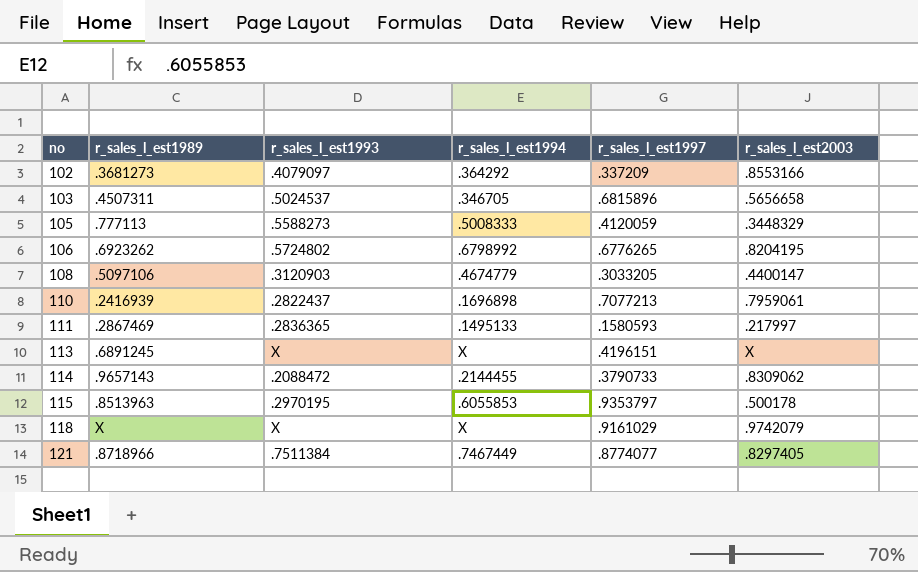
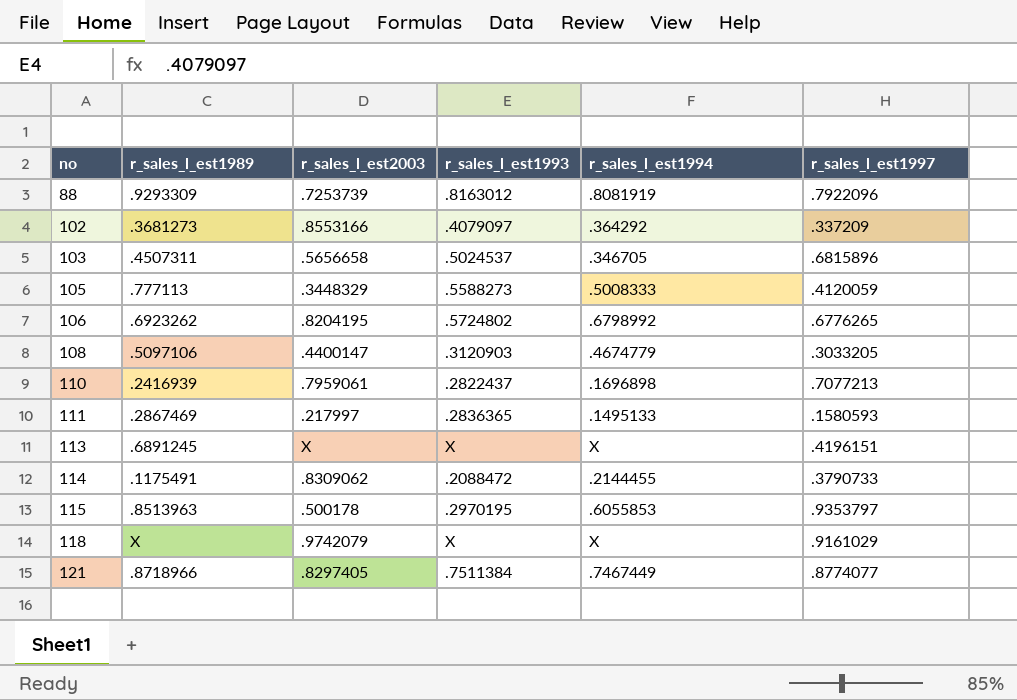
column r_sales_l_est2003 | position: 6 -> 3
row 88: none -> .9293309 | .7253739 | .8163012 | .8081919 | .7922096
114 | r_sales_l_est1989: .9657143 -> .1175491

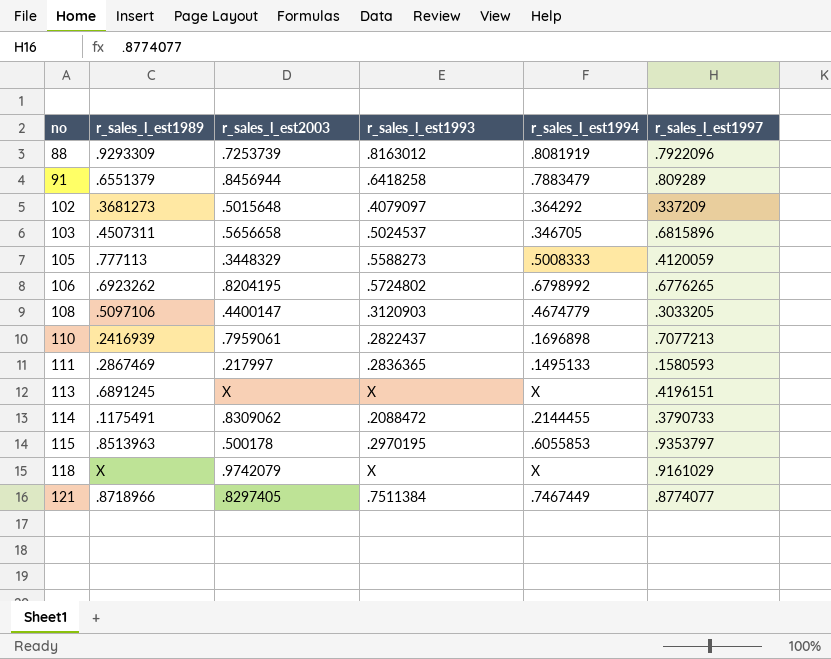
row 91: none -> .6551379 | .8456944 | .6418258 | .7883479 | .809289
102 | r_sales_l_est2003: .8553166 -> .5015648

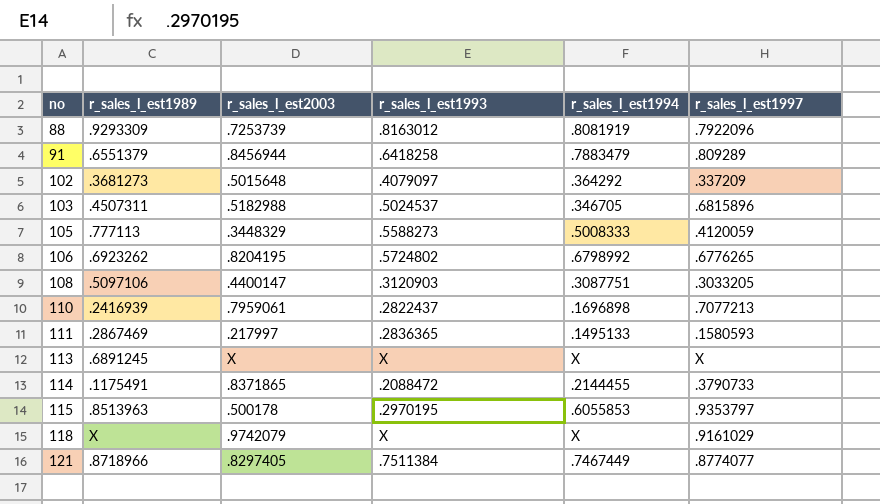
103 | r_sales_l_est2003: .5656658 -> .5182988
108 | r_sales_l_est1994: .4674779 -> .3087751
113 | r_sales_l_est1997: .4196151 -> X
114 | r_sales_l_est2003: .8309062 -> .8371865

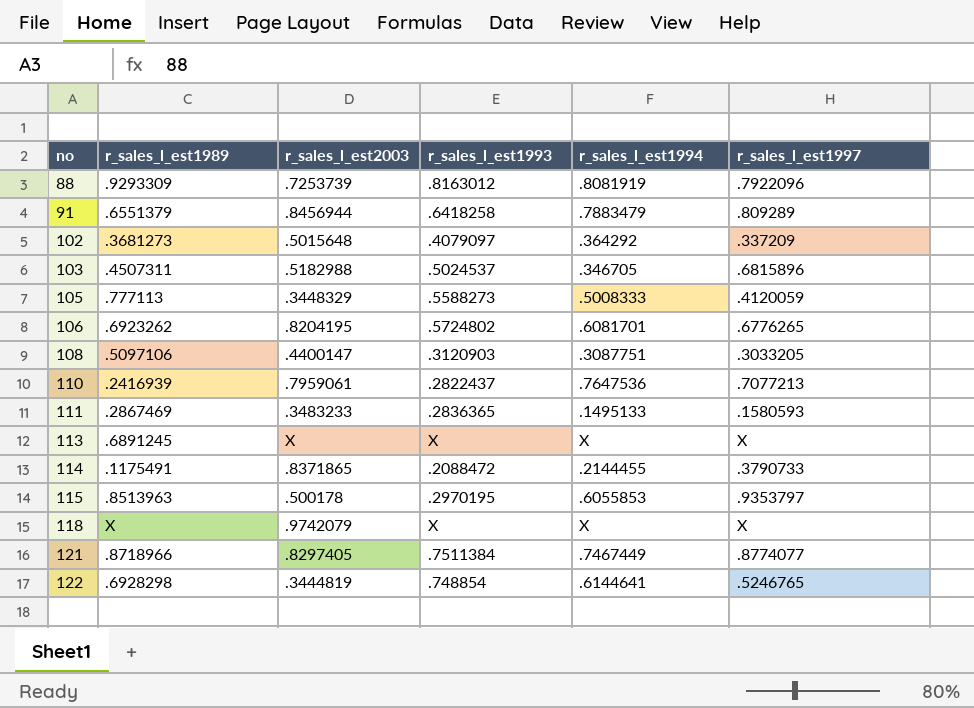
106 | r_sales_l_est1994: .6798992 -> .6081701
110 | r_sales_l_est1994: .1696898 -> .7647536
111 | r_sales_l_est2003: .217997 -> .3483233
118 | r_sales_l_est1997: .9161029 -> X
row 122: none -> .6928298 | .3444819 | .748854 | .6144641 | .5246765

